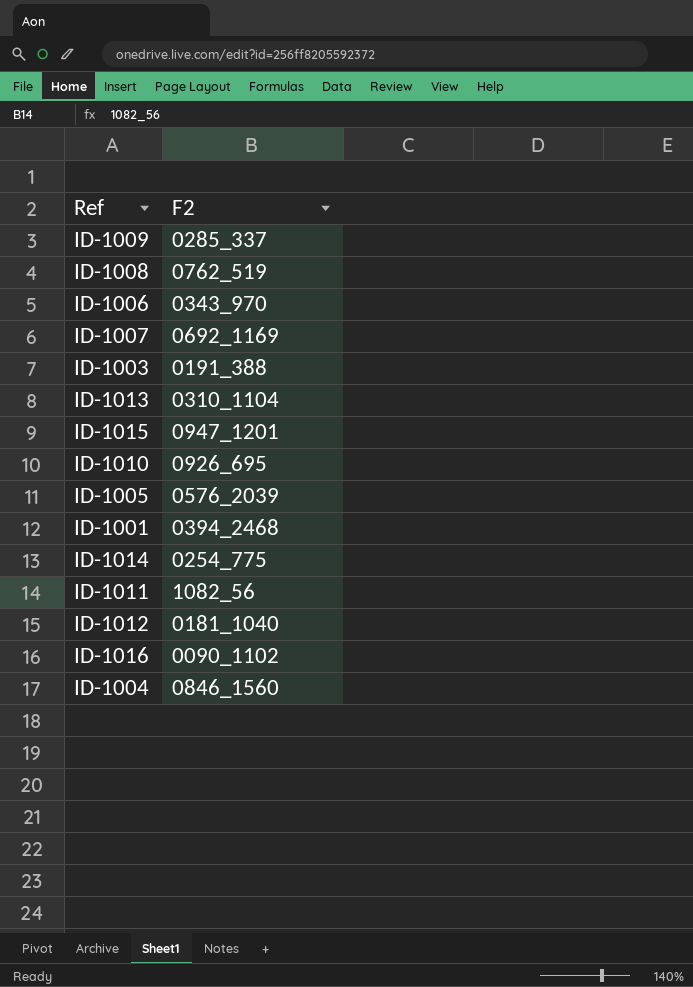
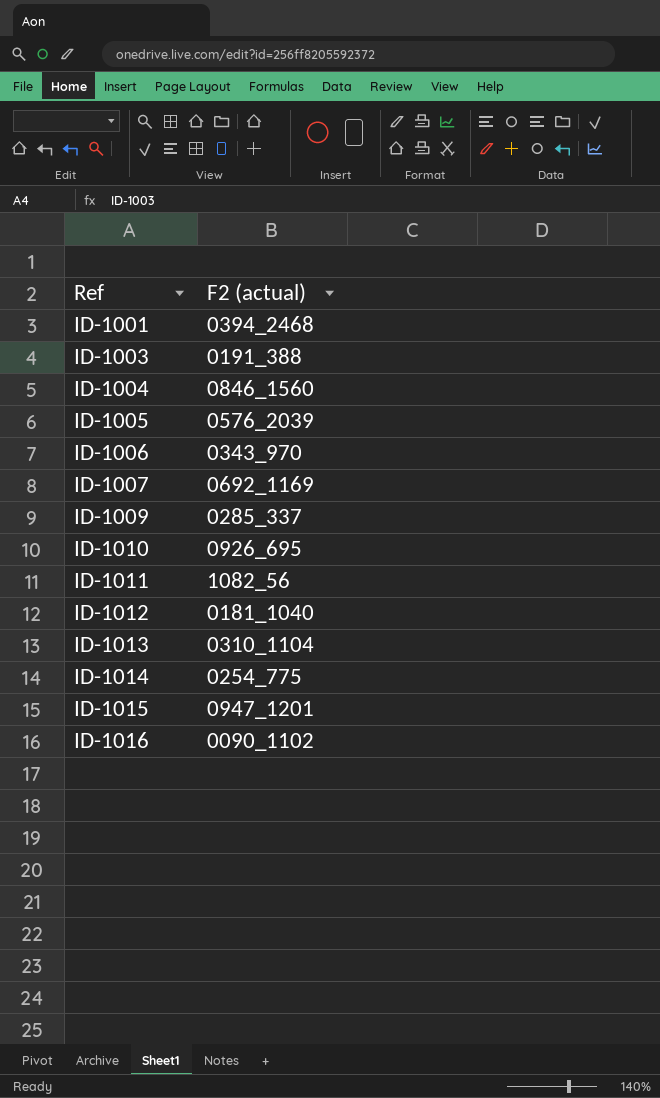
row order: none -> Ref ascending
column name: F2 -> F2 (actual)
row ID-1008: 0762_519 -> none

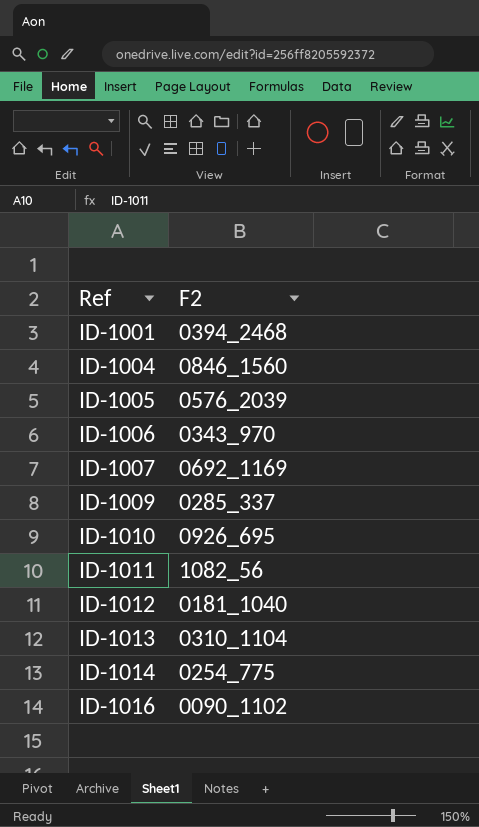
column name: F2 (actual) -> F2
row ID-1003: 0191_388 -> none
row ID-1015: 0947_1201 -> none

